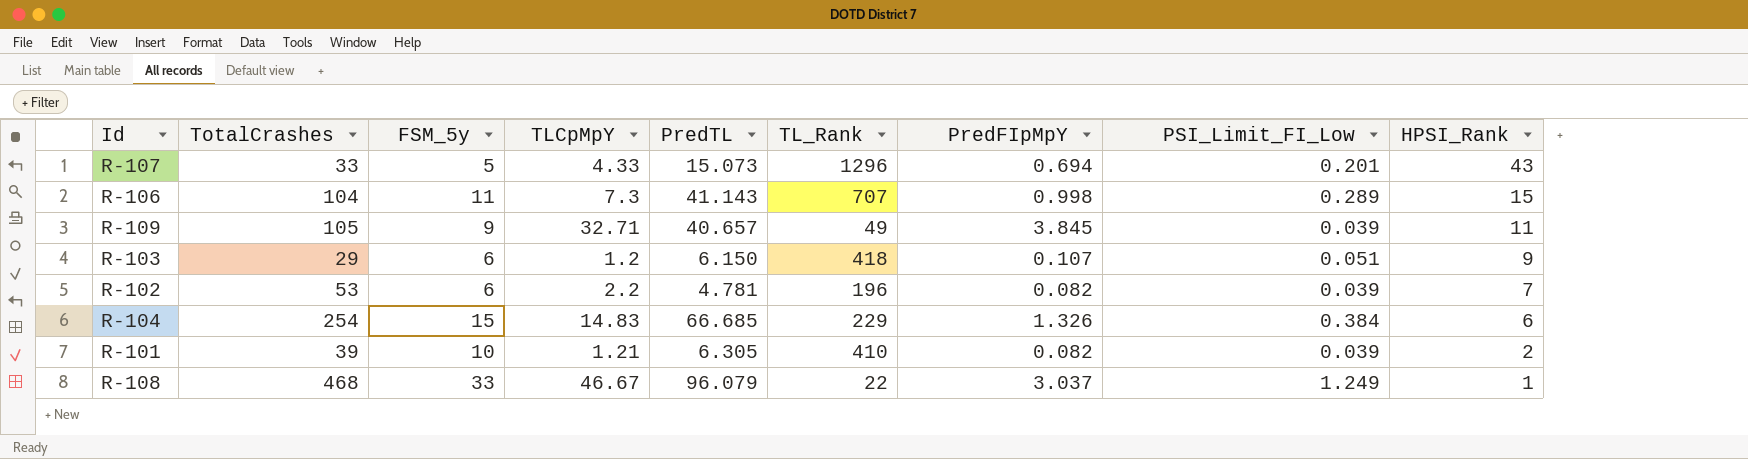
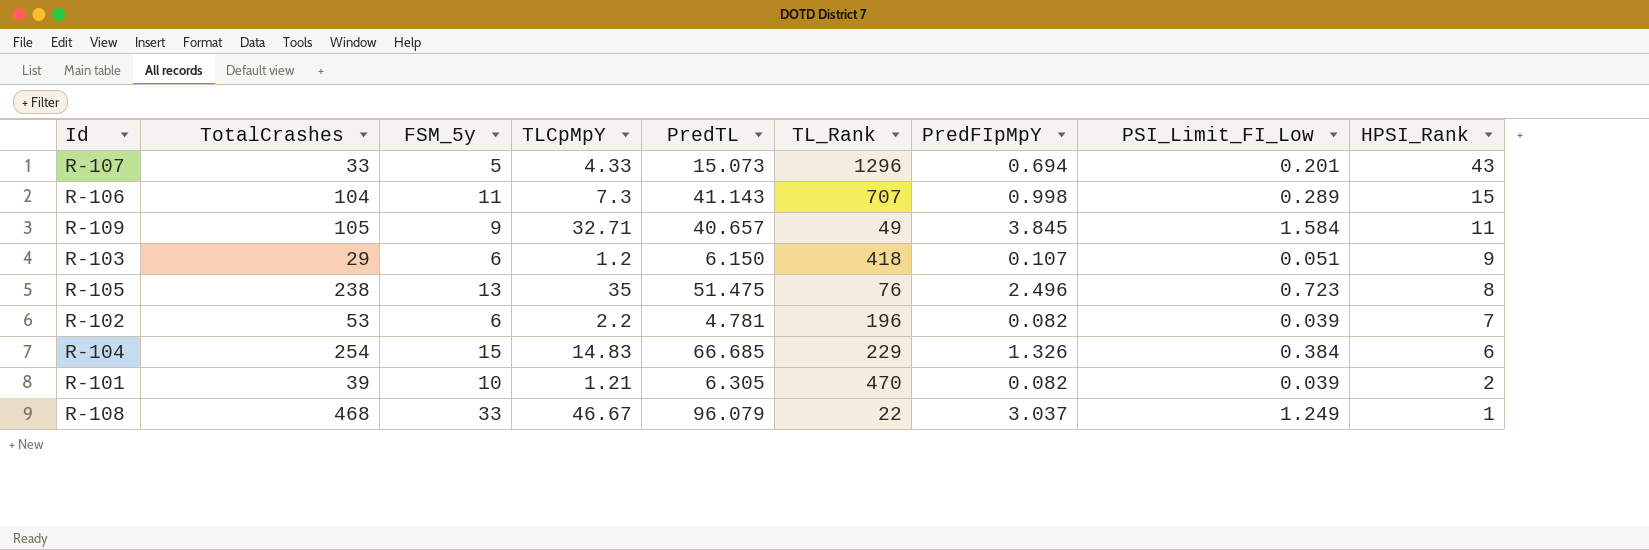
R-109 | PSI_Limit_FI_Low: 0.039 -> 1.584
row R-105: none -> 238 | 13 | 35 | 51.475 | 76 | 2.496 | 0.723 | 8
R-101 | TL_Rank: 410 -> 470

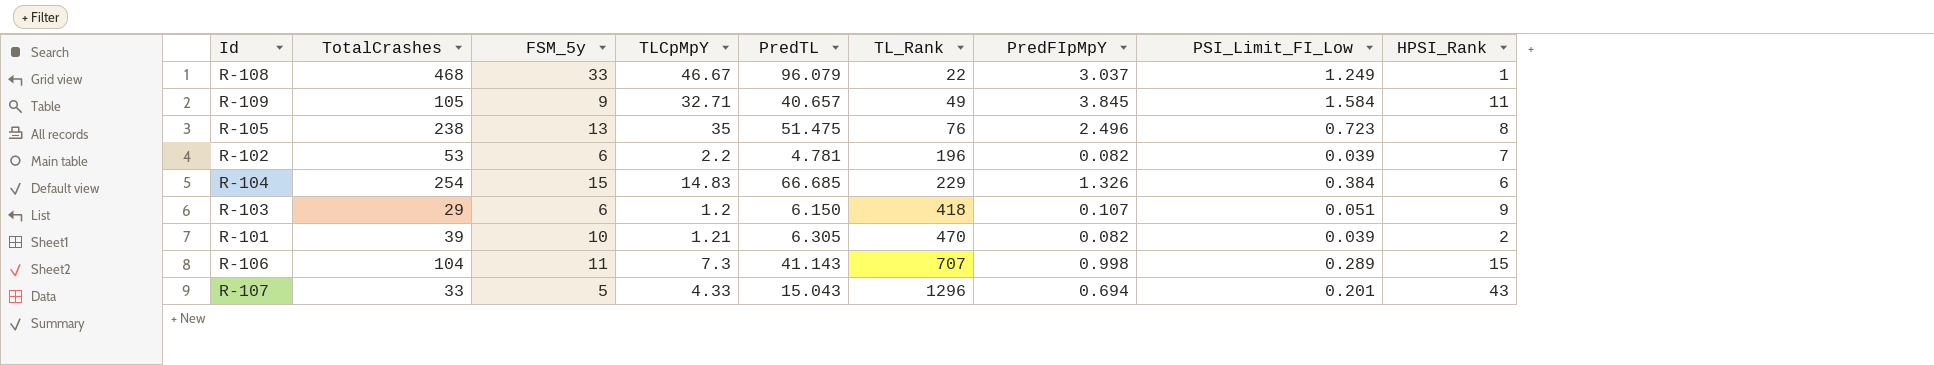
row order: HPSI_Rank descending -> TL_Rank ascending
R-107 | PredTL: 15.073 -> 15.043

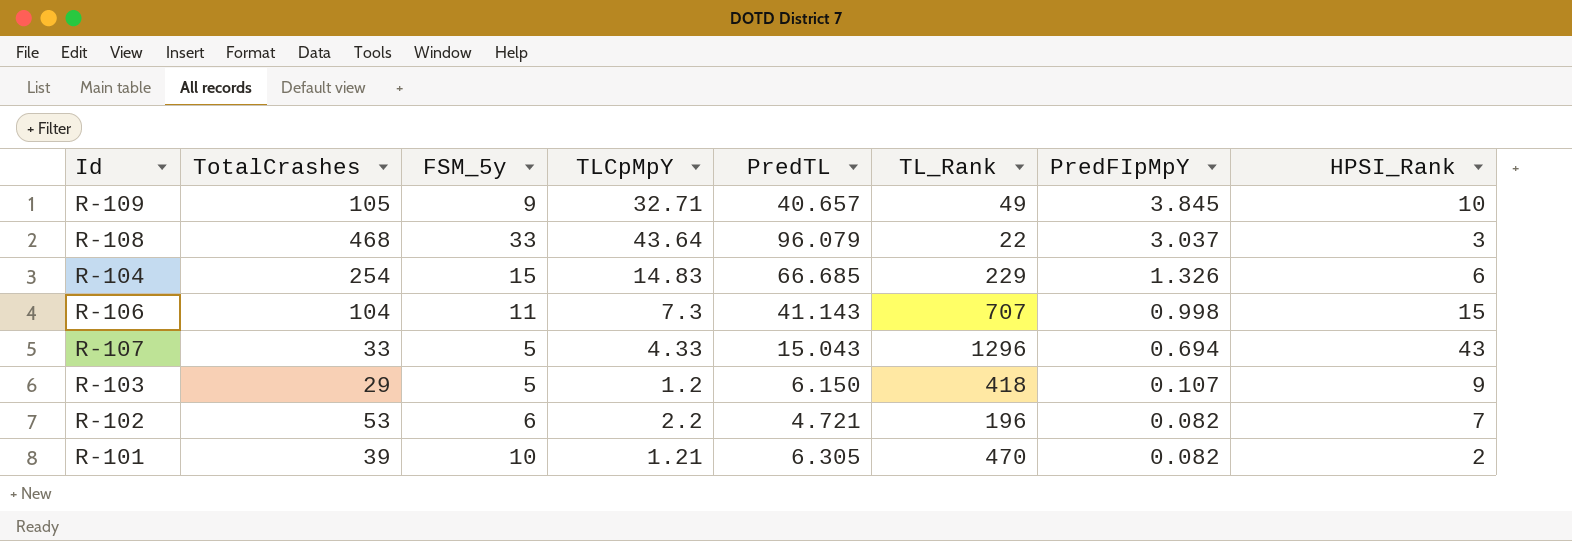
row order: TL_Rank ascending -> PredFIpMpY descending
column PSI_Limit_FI_Low | position: 8 -> none
row R-105: 238 | 13 | 35 | 51.475 | 76 | 2.496 | 0.723 | 8 -> none
R-109 | HPSI_Rank: 11 -> 10
R-108 | TLCpMpY: 46.67 -> 43.64
R-108 | HPSI_Rank: 1 -> 3
R-103 | FSM_5y: 6 -> 5
R-102 | PredTL: 4.781 -> 4.721

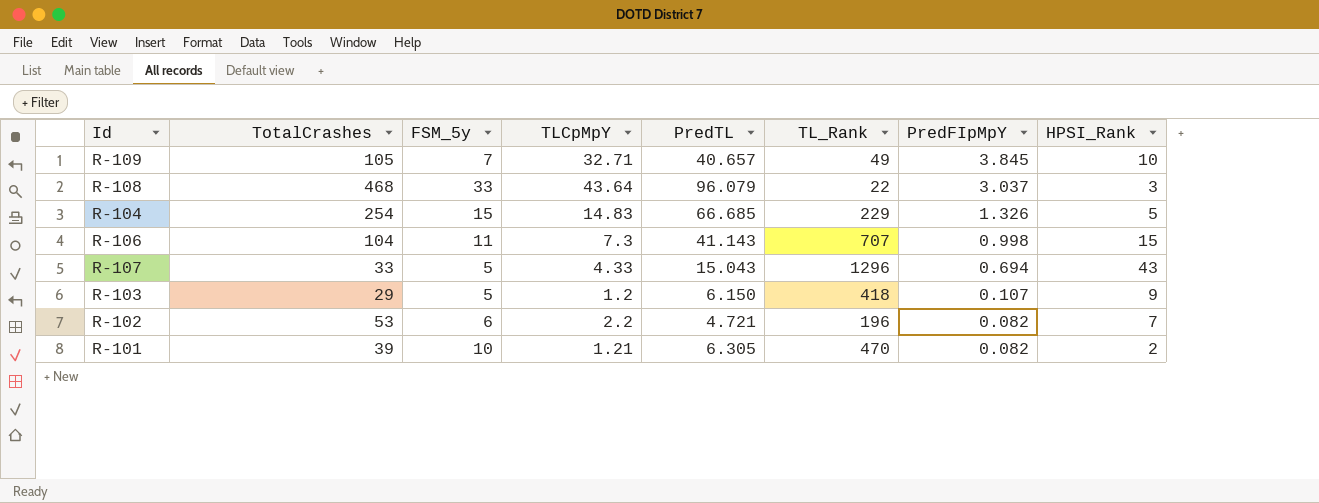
R-109 | FSM_5y: 9 -> 7
R-104 | HPSI_Rank: 6 -> 5

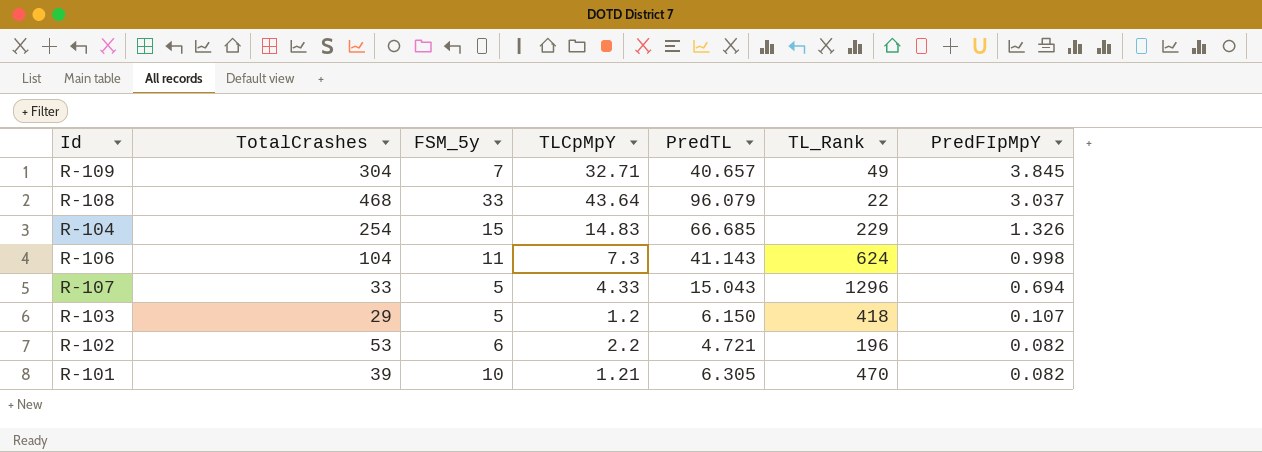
column HPSI_Rank | position: 8 -> none
R-109 | TotalCrashes: 105 -> 304
R-106 | TL_Rank: 707 -> 624

